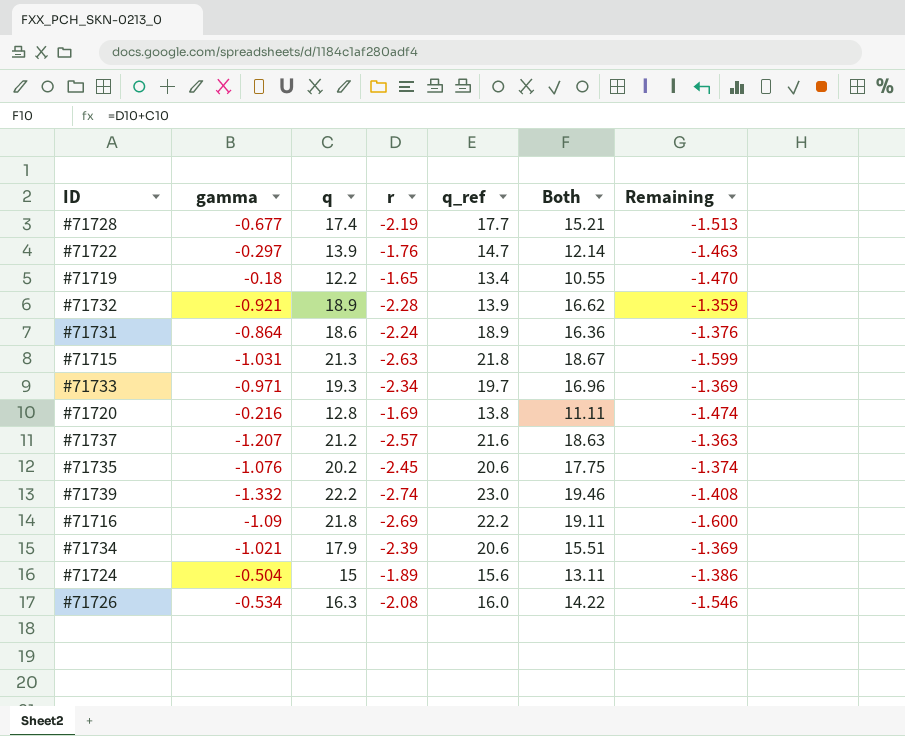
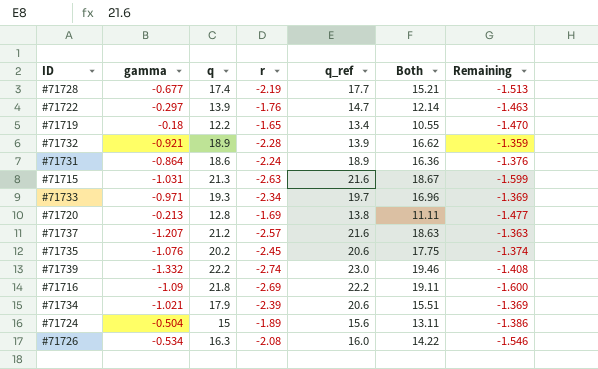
#71715 | q_ref: 21.8 -> 21.6
#71720 | gamma: -0.216 -> -0.213
#71720 | Remaining: -1.474 -> -1.477

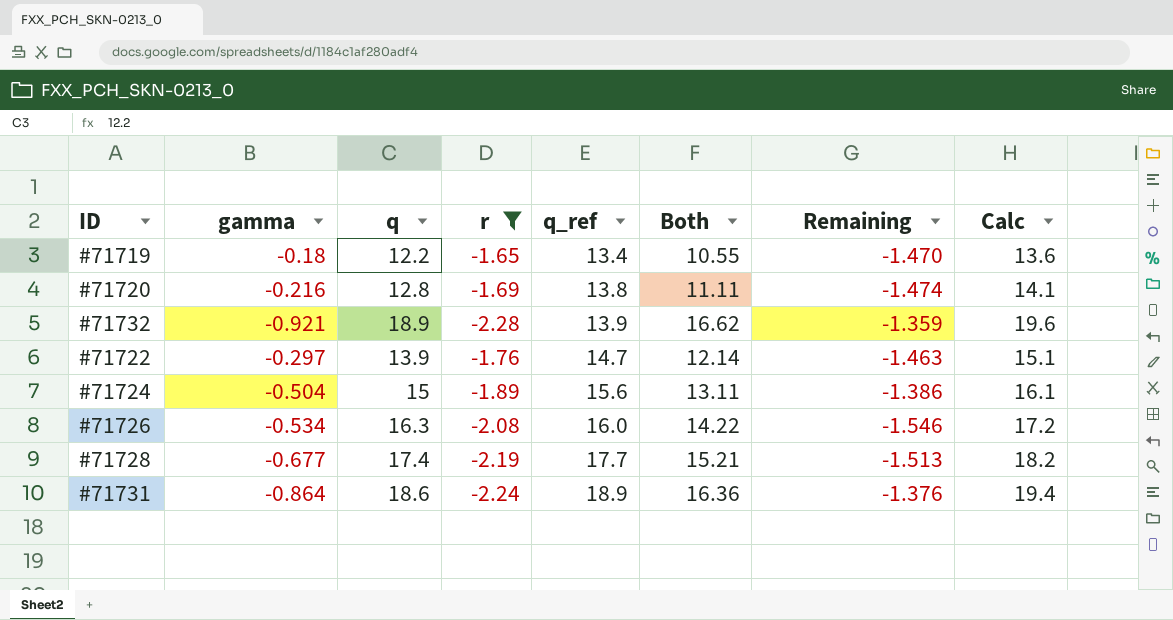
filter: none -> r >= -2.28
row order: none -> q_ref ascending
column Calc | formula: none -> [Both] + 3
#71720 | gamma: -0.213 -> -0.216
#71720 | Remaining: -1.477 -> -1.474

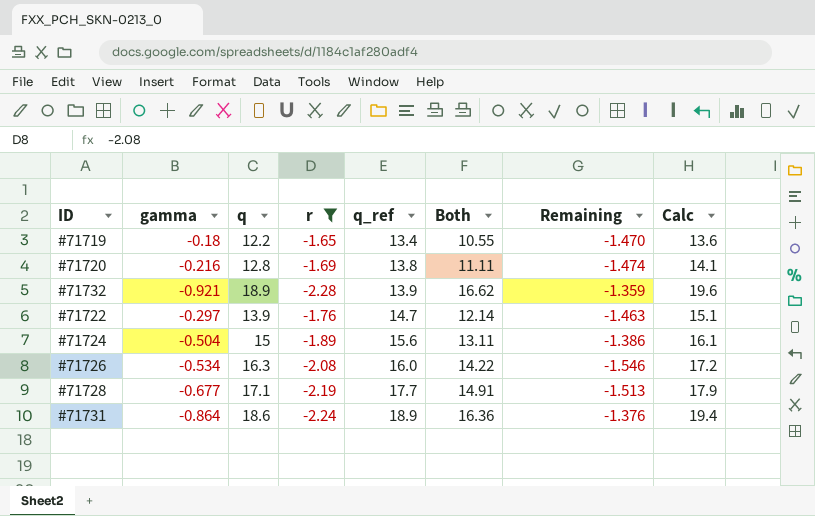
#71728 | q: 17.4 -> 17.1
#71728 | Both: 15.21 -> 14.91
#71728 | Calc: 18.2 -> 17.9

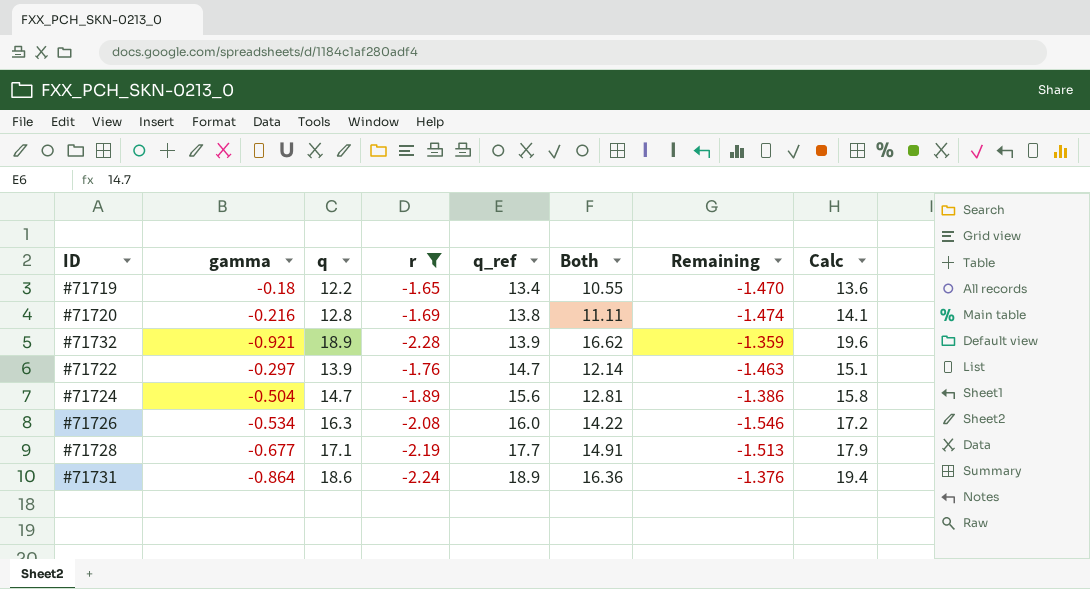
#71724 | q: 15 -> 14.7
#71724 | Both: 13.11 -> 12.81
#71724 | Calc: 16.1 -> 15.8

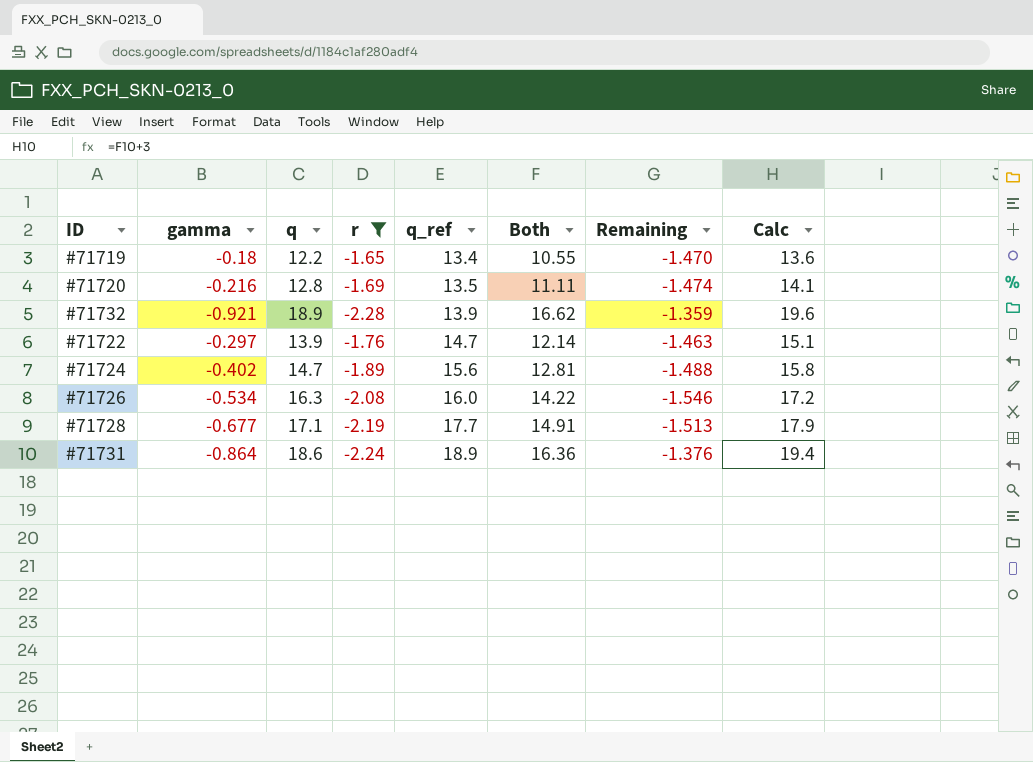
#71720 | q_ref: 13.8 -> 13.5
#71724 | gamma: -0.504 -> -0.402
#71724 | Remaining: -1.386 -> -1.488

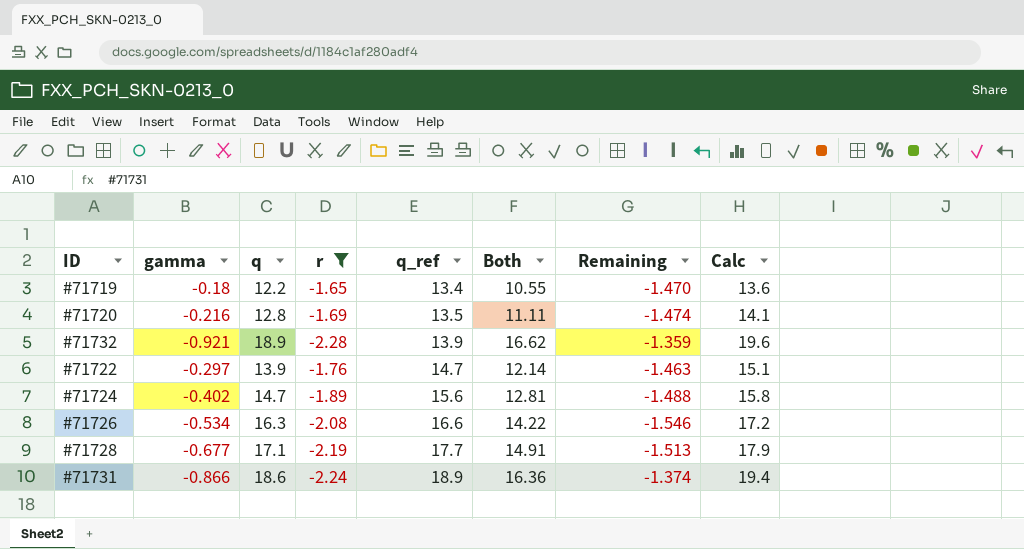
#71726 | q_ref: 16.0 -> 16.6
#71731 | gamma: -0.864 -> -0.866
#71731 | Remaining: -1.376 -> -1.374

